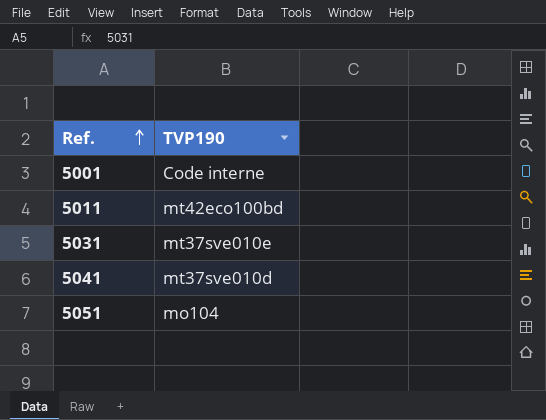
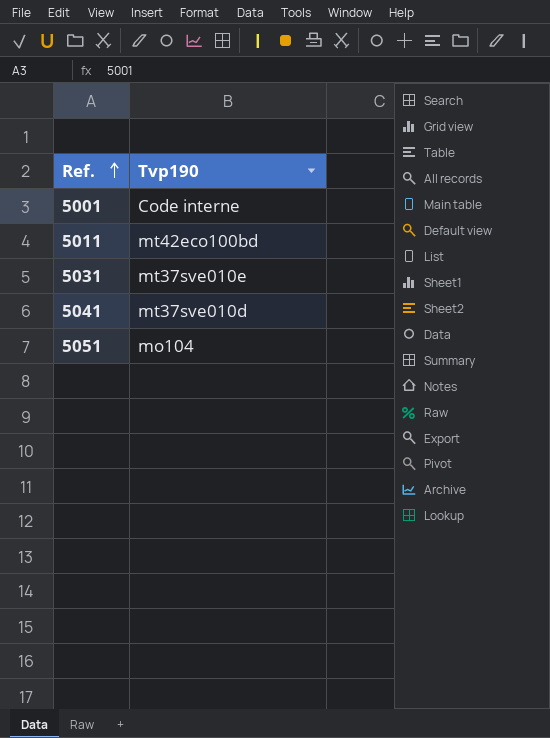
column name: TVP190 -> Tvp190

